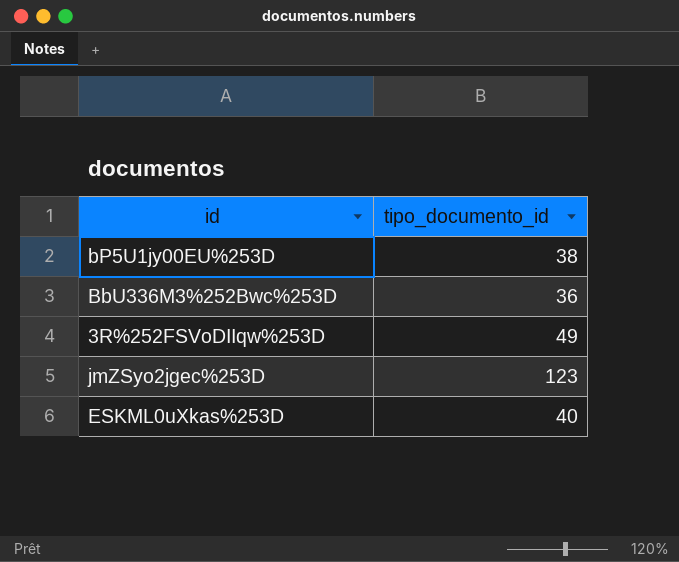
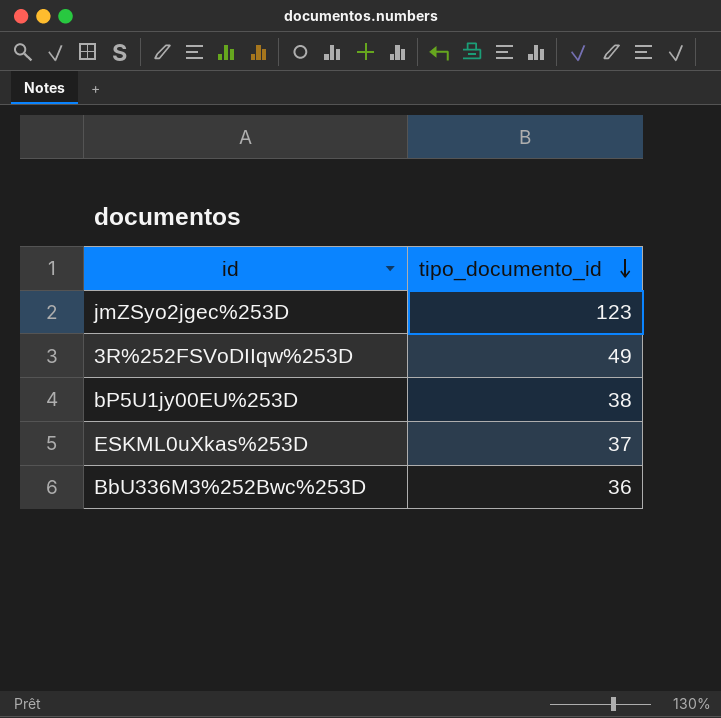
row order: none -> tipo_documento_id descending
ESKML0uXkas%253D | tipo_documento_id: 40 -> 37

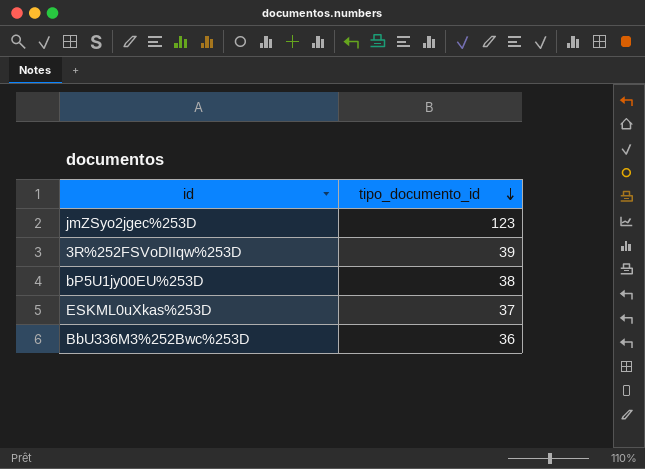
3R%252FSVoDIIqw%253D | tipo_documento_id: 49 -> 39

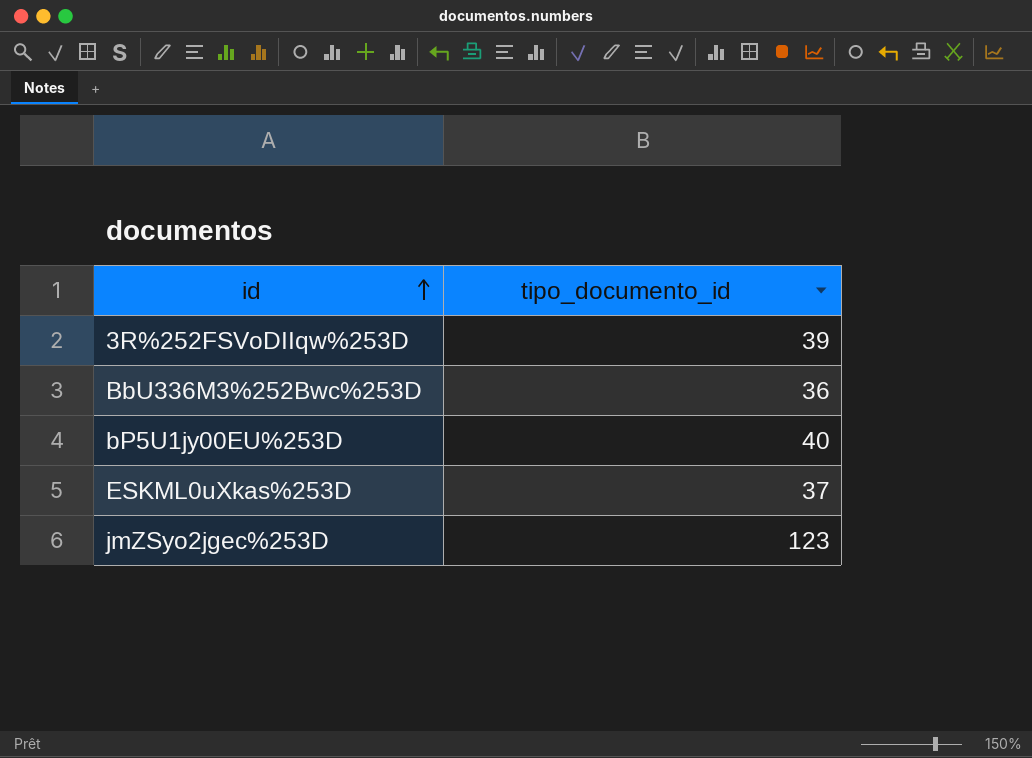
row order: tipo_documento_id descending -> id ascending
bP5U1jy00EU%253D | tipo_documento_id: 38 -> 40

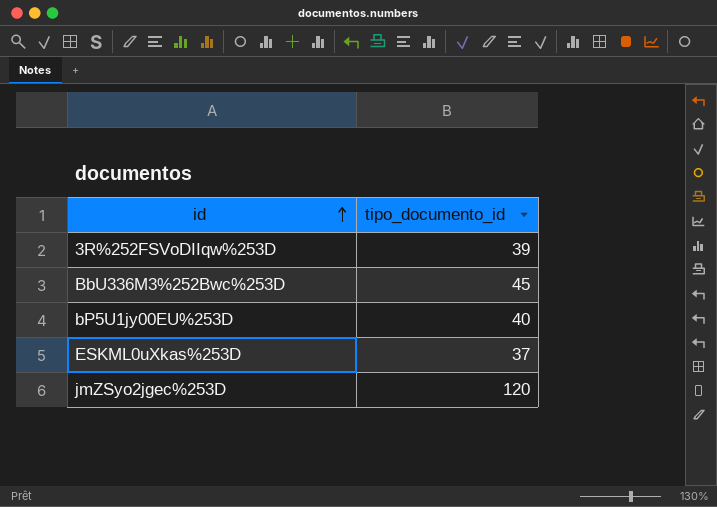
BbU336M3%252Bwc%253D | tipo_documento_id: 36 -> 45
jmZSyo2jgec%253D | tipo_documento_id: 123 -> 120

